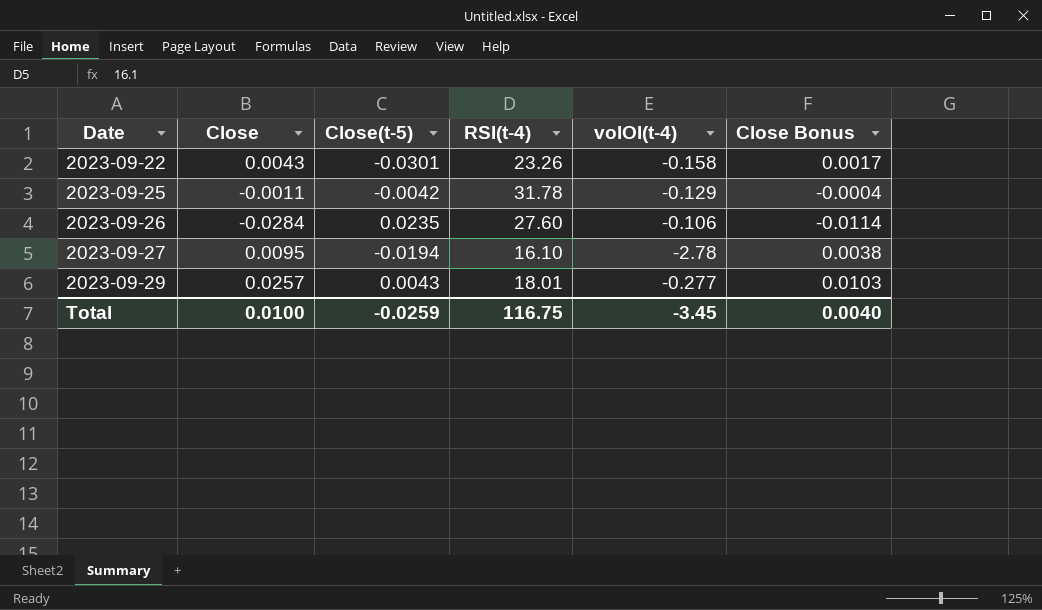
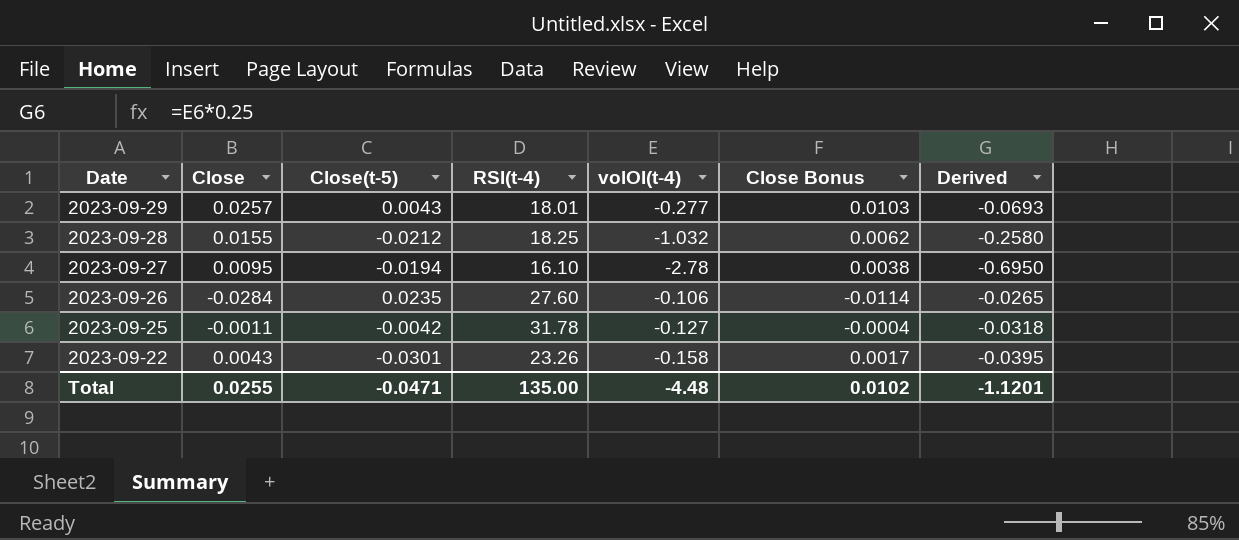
row order: Date ascending -> Date descending
column Derived | formula: none -> [volOI(t-4)] * 0.25
row 2023-09-28: none -> 0.0155 | -0.0212 | 18.25 | -1.032 | 0.0062 | -0.2580
2023-09-25 | volOI(t-4): -0.129 -> -0.127
Total | Close: 0.0100 -> 0.0255
Total | Close(t-5): -0.0259 -> -0.0471
Total | RSI(t-4): 116.75 -> 135.00
Total | volOI(t-4): -3.45 -> -4.48
Total | Close Bonus: 0.0040 -> 0.0102

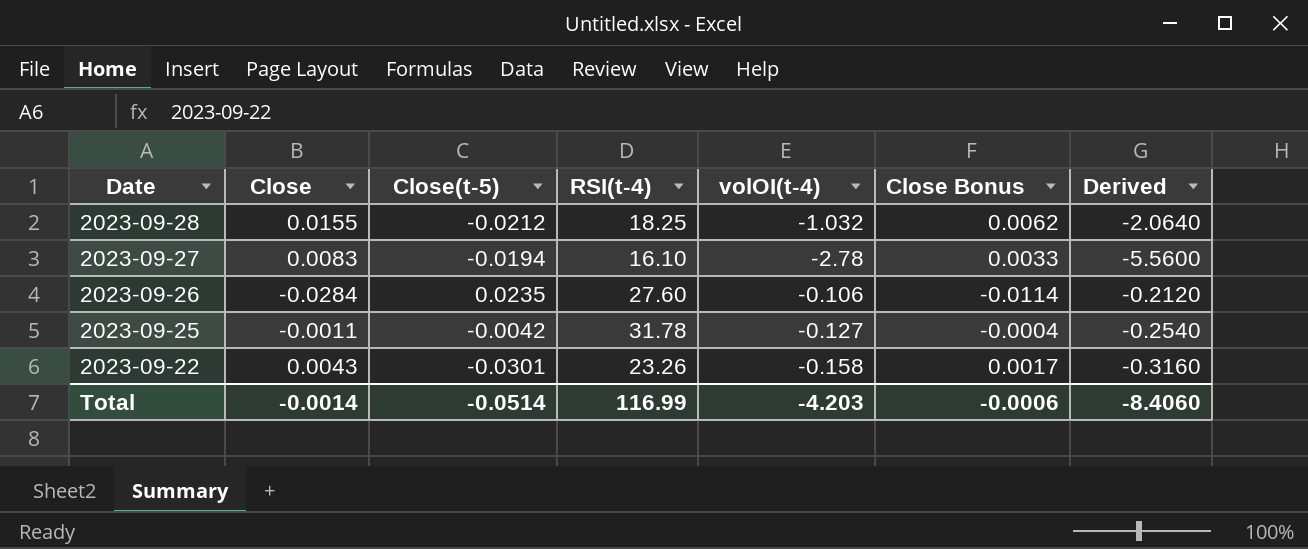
column Derived | formula: [volOI(t-4)] * 0.25 -> [volOI(t-4)] * 2
row 2023-09-29: 0.0257 | 0.0043 | 18.01 | -0.277 | 0.0103 | -0.0693 -> none
2023-09-27 | Close: 0.0095 -> 0.0083
2023-09-27 | Close Bonus: 0.0038 -> 0.0033
Total | Close: 0.0255 -> -0.0014
Total | Close(t-5): -0.0471 -> -0.0514
Total | RSI(t-4): 135.00 -> 116.99
Total | volOI(t-4): -4.48 -> -4.203
Total | Close Bonus: 0.0102 -> -0.0006
Total | Derived: -1.1201 -> -8.4060

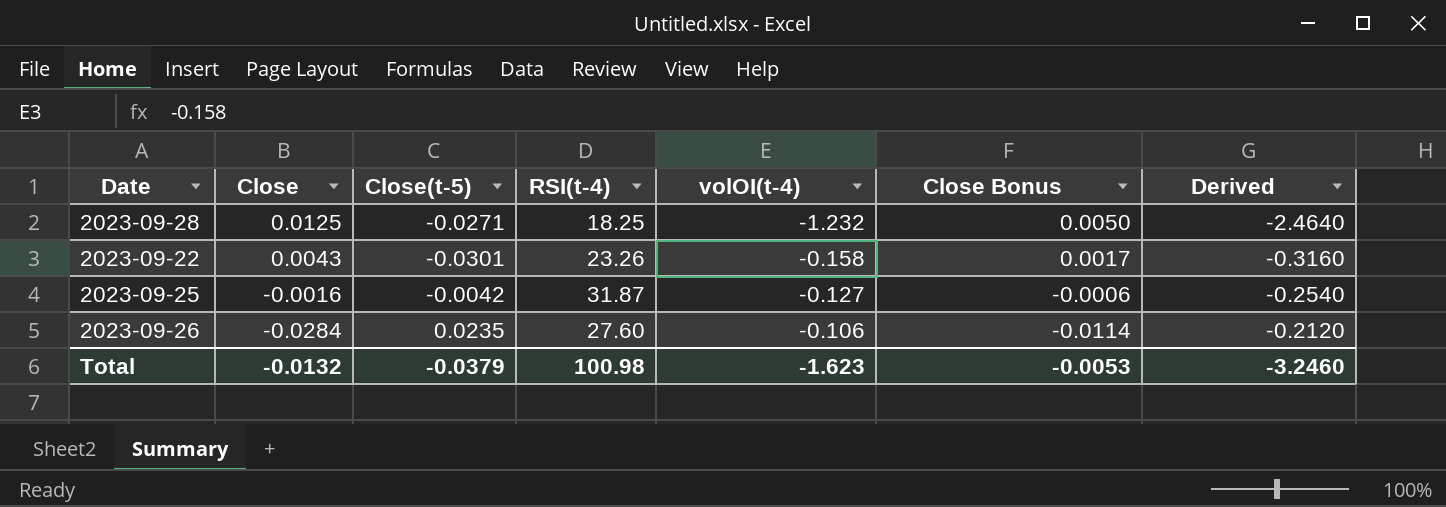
row order: Date descending -> Close descending
row 2023-09-27: 0.0083 | -0.0194 | 16.10 | -2.78 | 0.0033 | -5.5600 -> none
2023-09-28 | Close: 0.0155 -> 0.0125
2023-09-28 | Close(t-5): -0.0212 -> -0.0271
2023-09-28 | volOI(t-4): -1.032 -> -1.232
2023-09-28 | Close Bonus: 0.0062 -> 0.0050
2023-09-28 | Derived: -2.0640 -> -2.4640
2023-09-25 | Close: -0.0011 -> -0.0016
2023-09-25 | RSI(t-4): 31.78 -> 31.87
2023-09-25 | Close Bonus: -0.0004 -> -0.0006
Total | Close: -0.0014 -> -0.0132
Total | Close(t-5): -0.0514 -> -0.0379
Total | RSI(t-4): 116.99 -> 100.98
Total | volOI(t-4): -4.203 -> -1.623
Total | Close Bonus: -0.0006 -> -0.0053
Total | Derived: -8.4060 -> -3.2460

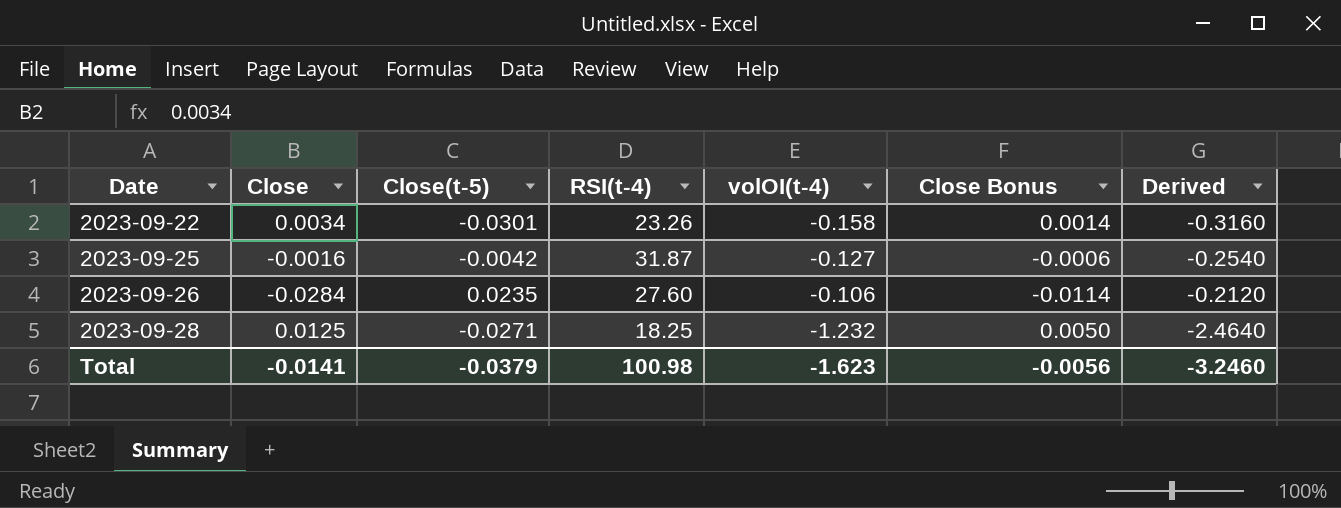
row order: Close descending -> Date ascending
2023-09-22 | Close: 0.0043 -> 0.0034
2023-09-22 | Close Bonus: 0.0017 -> 0.0014
Total | Close: -0.0132 -> -0.0141
Total | Close Bonus: -0.0053 -> -0.0056

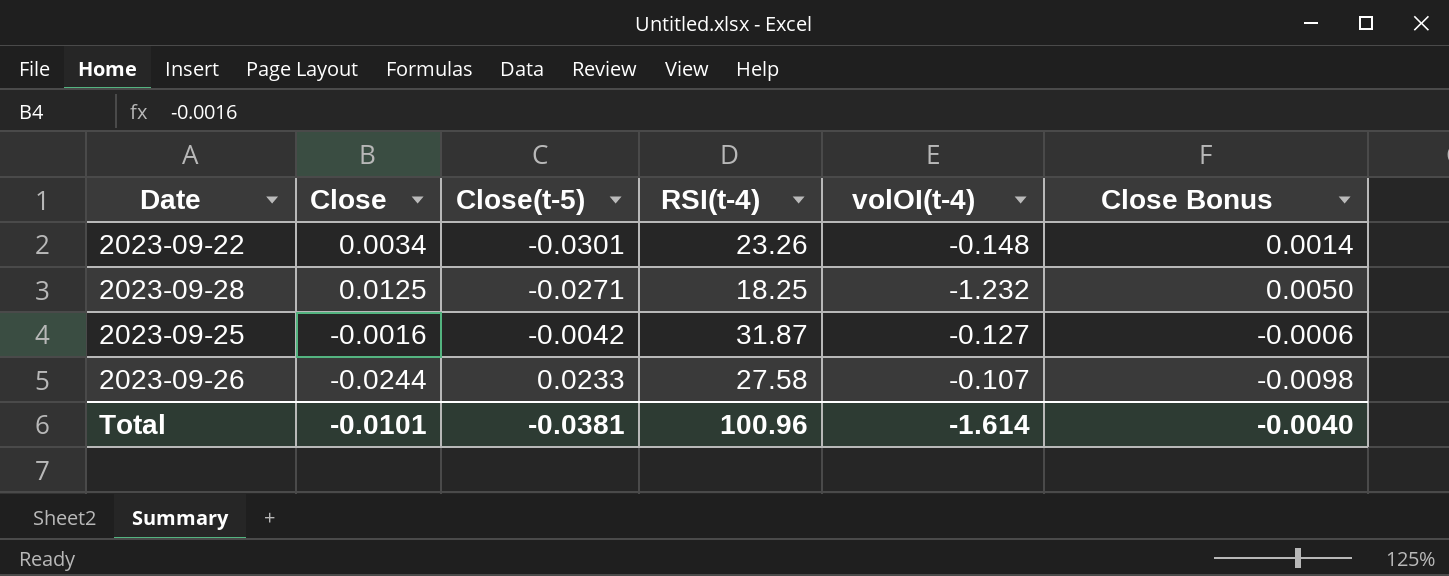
row order: Date ascending -> Close(t-5) ascending
column Derived | formula: [volOI(t-4)] * 2 -> none
2023-09-22 | volOI(t-4): -0.158 -> -0.148
2023-09-26 | Close: -0.0284 -> -0.0244
2023-09-26 | Close(t-5): 0.0235 -> 0.0233
2023-09-26 | RSI(t-4): 27.60 -> 27.58
2023-09-26 | volOI(t-4): -0.106 -> -0.107
2023-09-26 | Close Bonus: -0.0114 -> -0.0098
Total | Close: -0.0141 -> -0.0101
Total | Close(t-5): -0.0379 -> -0.0381
Total | RSI(t-4): 100.98 -> 100.96
Total | volOI(t-4): -1.623 -> -1.614
Total | Close Bonus: -0.0056 -> -0.0040

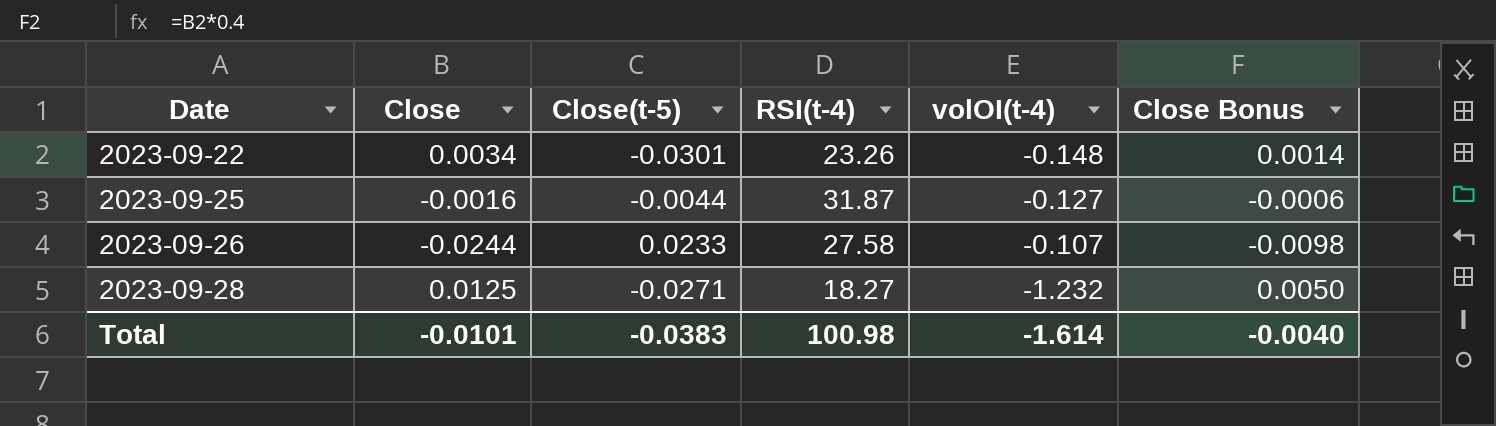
row order: Close(t-5) ascending -> Date ascending
2023-09-25 | Close(t-5): -0.0042 -> -0.0044
2023-09-28 | RSI(t-4): 18.25 -> 18.27
Total | Close(t-5): -0.0381 -> -0.0383
Total | RSI(t-4): 100.96 -> 100.98

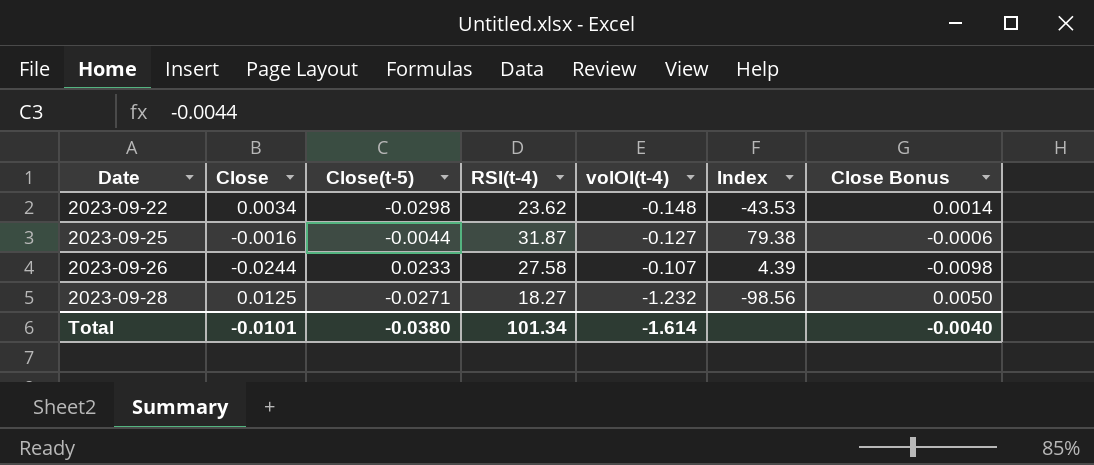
column Index | formula: none -> [volOI(t-4)] / [Close]
2023-09-22 | Close(t-5): -0.0301 -> -0.0298
2023-09-22 | RSI(t-4): 23.26 -> 23.62
Total | Close(t-5): -0.0383 -> -0.0380
Total | RSI(t-4): 100.98 -> 101.34

